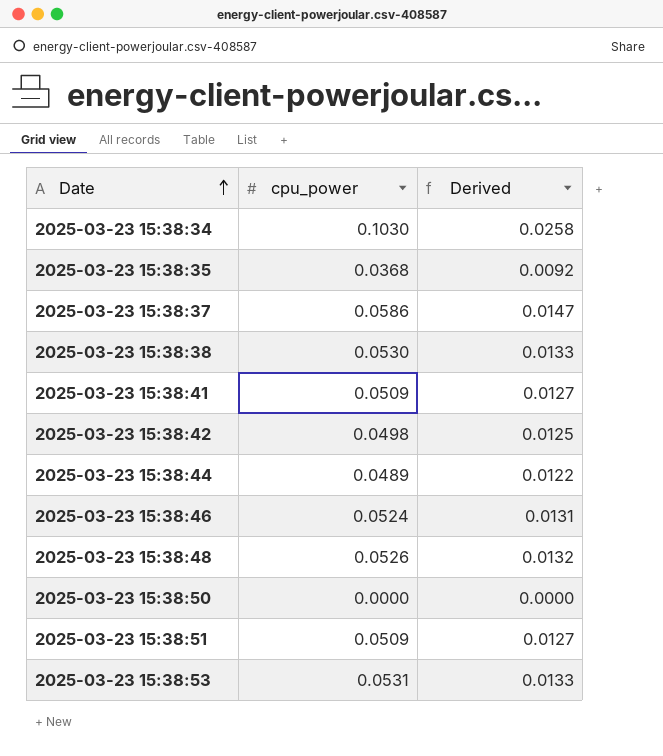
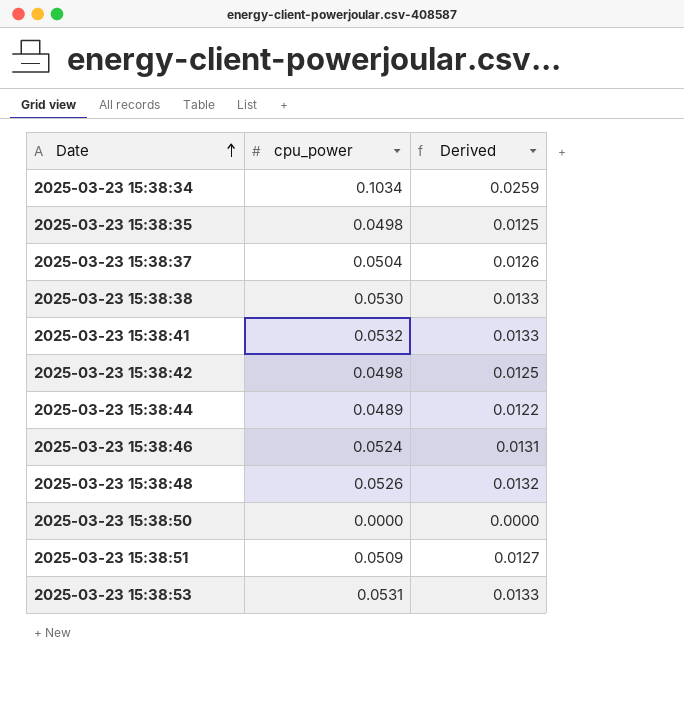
2025-03-23 15:38:34 | cpu_power: 0.1030 -> 0.1034
2025-03-23 15:38:34 | Derived: 0.0258 -> 0.0259
2025-03-23 15:38:35 | cpu_power: 0.0368 -> 0.0498
2025-03-23 15:38:35 | Derived: 0.0092 -> 0.0125
2025-03-23 15:38:37 | cpu_power: 0.0586 -> 0.0504
2025-03-23 15:38:37 | Derived: 0.0147 -> 0.0126
2025-03-23 15:38:41 | cpu_power: 0.0509 -> 0.0532
2025-03-23 15:38:41 | Derived: 0.0127 -> 0.0133

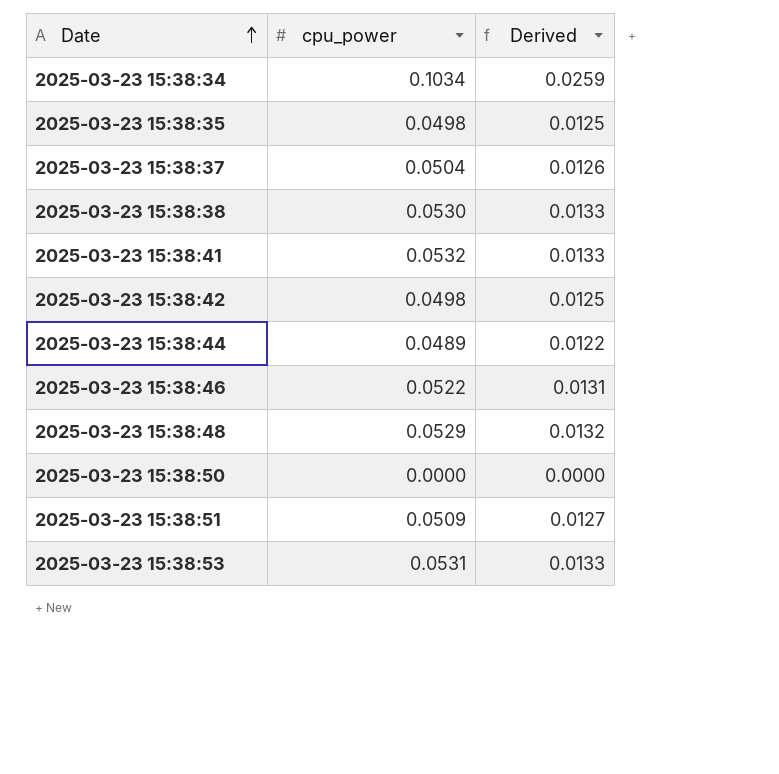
2025-03-23 15:38:46 | cpu_power: 0.0524 -> 0.0522
2025-03-23 15:38:48 | cpu_power: 0.0526 -> 0.0529

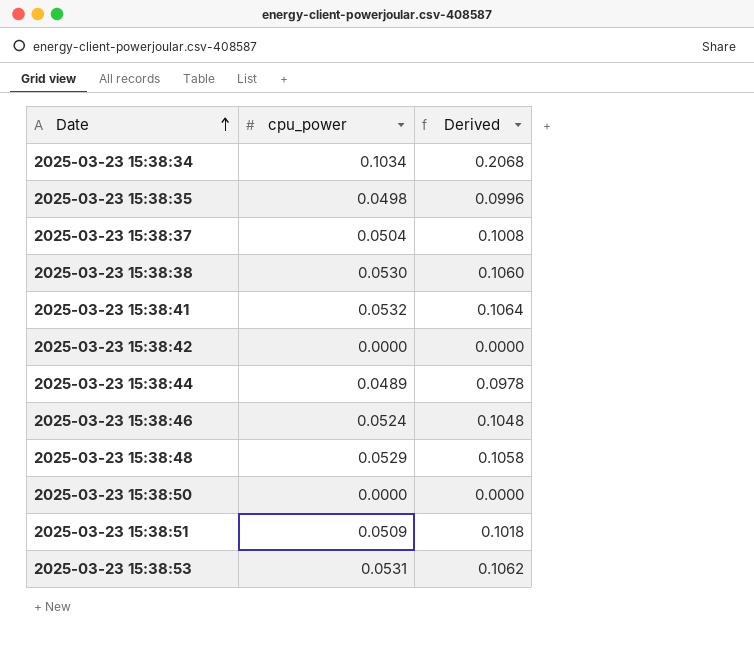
column Derived | formula: [cpu_power] * 0.25 -> [cpu_power] * 2
2025-03-23 15:38:42 | cpu_power: 0.0498 -> 0.0000
2025-03-23 15:38:46 | cpu_power: 0.0522 -> 0.0524

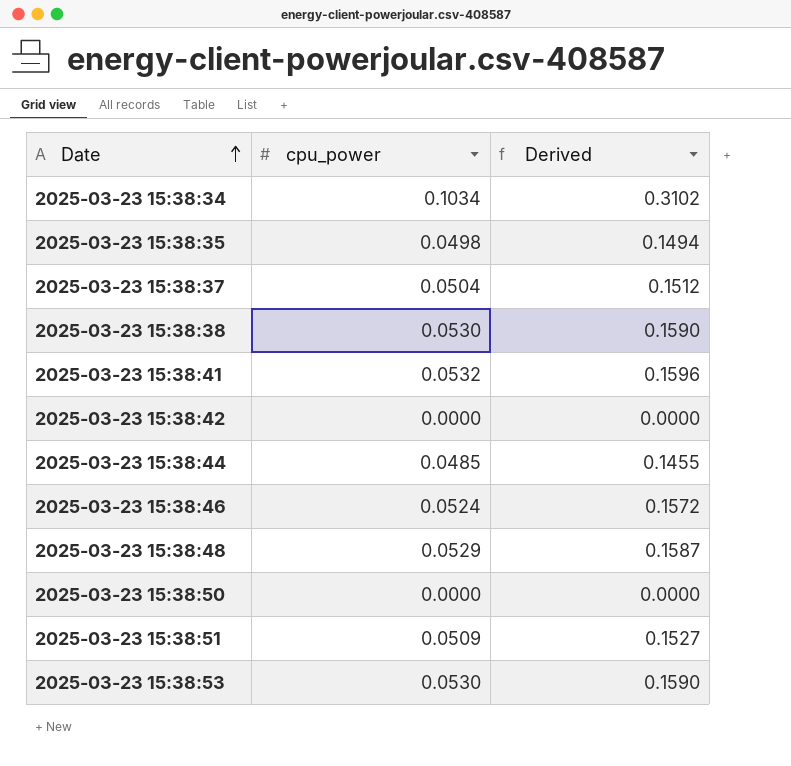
column Derived | formula: [cpu_power] * 2 -> [cpu_power] * 3
2025-03-23 15:38:44 | cpu_power: 0.0489 -> 0.0485
2025-03-23 15:38:53 | cpu_power: 0.0531 -> 0.0530

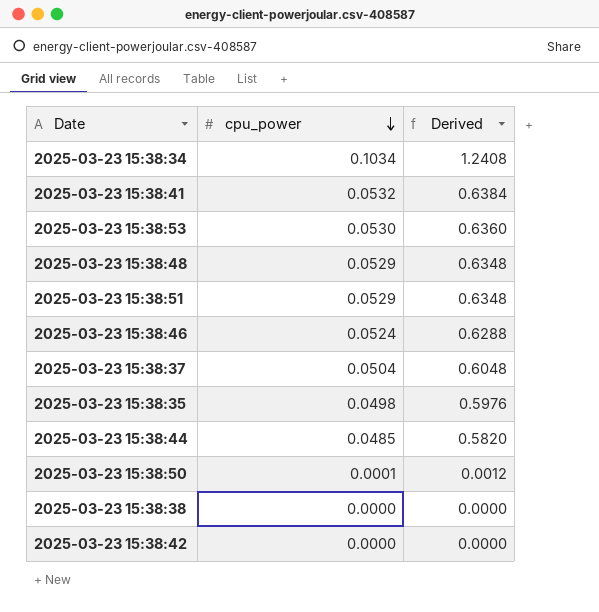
row order: Date ascending -> cpu_power descending
column Derived | formula: [cpu_power] * 3 -> [cpu_power] * 12
2025-03-23 15:38:51 | cpu_power: 0.0509 -> 0.0529
2025-03-23 15:38:50 | cpu_power: 0.0000 -> 0.0001
2025-03-23 15:38:38 | cpu_power: 0.0530 -> 0.0000

